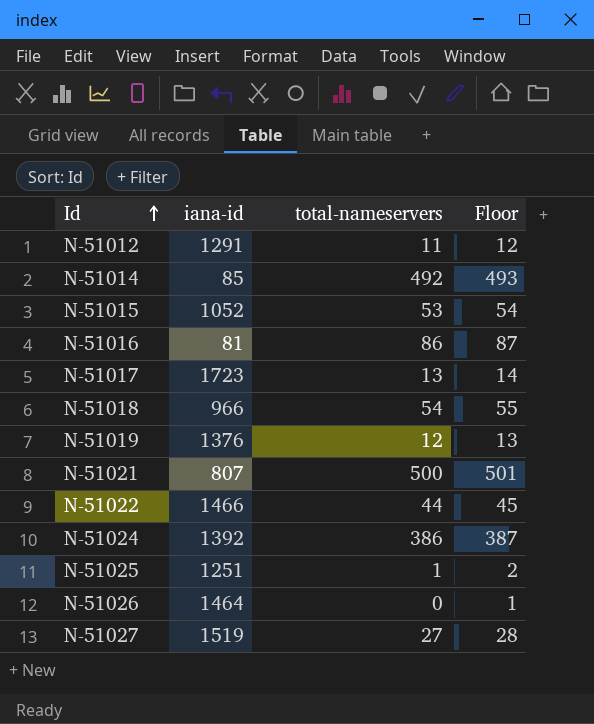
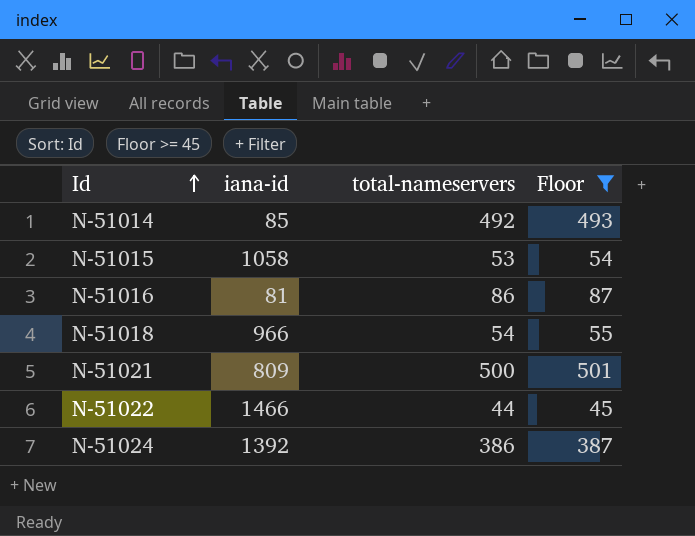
filter: none -> Floor >= 45
N-51015 | iana-id: 1052 -> 1058
N-51021 | iana-id: 807 -> 809

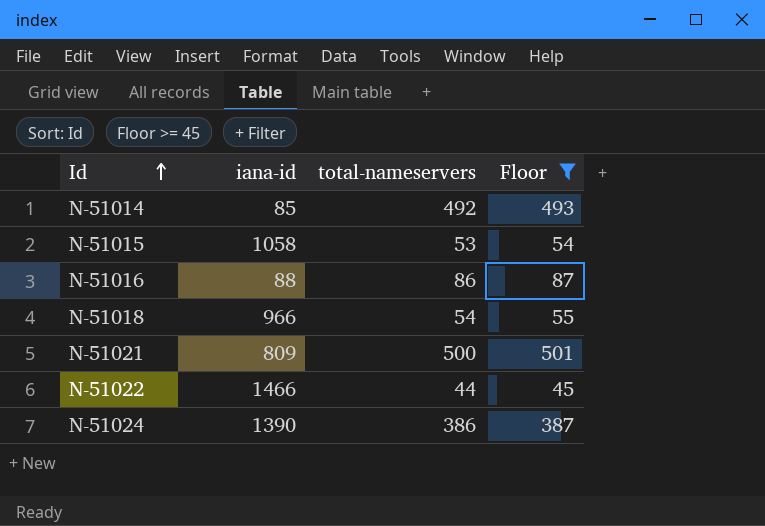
N-51016 | iana-id: 81 -> 88
N-51024 | iana-id: 1392 -> 1390

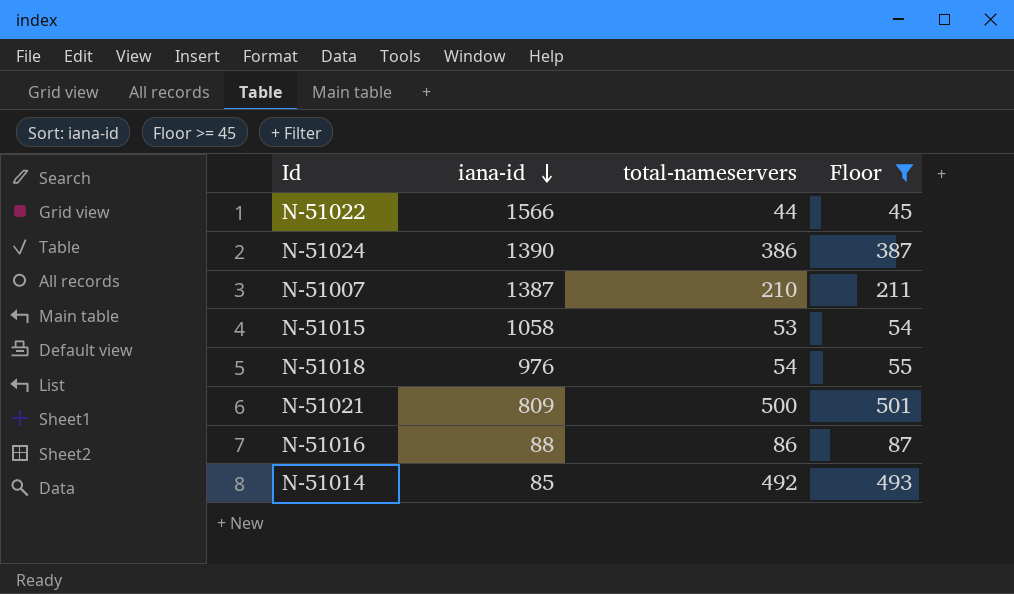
row order: Id ascending -> iana-id descending
N-51022 | iana-id: 1466 -> 1566
row N-51007: none -> 1387 | 210 | 211
N-51018 | iana-id: 966 -> 976

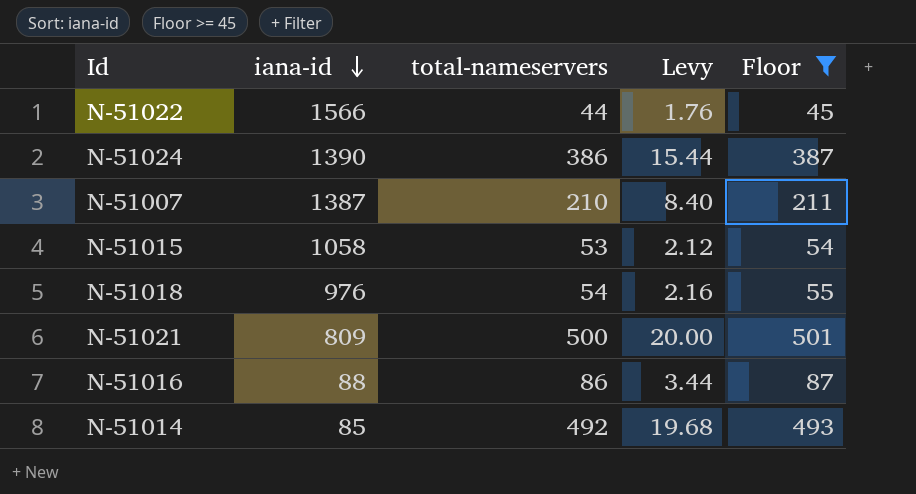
column Levy | formula: none -> [total-nameservers] * 0.04

